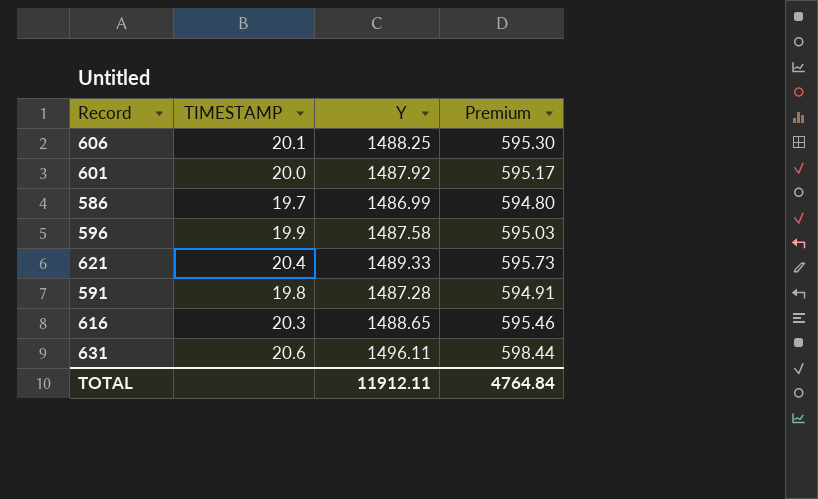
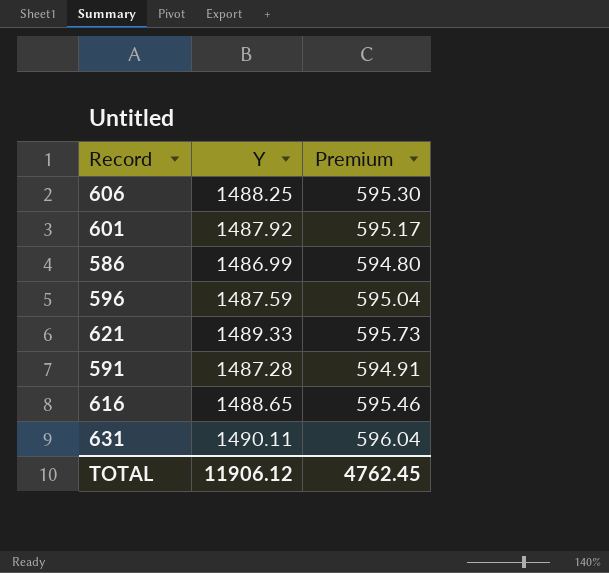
column TIMESTAMP | position: 2 -> none
596 | Y: 1487.58 -> 1487.59
596 | Premium: 595.03 -> 595.04
631 | Y: 1496.11 -> 1490.11
631 | Premium: 598.44 -> 596.04
TOTAL | Y: 11912.11 -> 11906.12
TOTAL | Premium: 4764.84 -> 4762.45

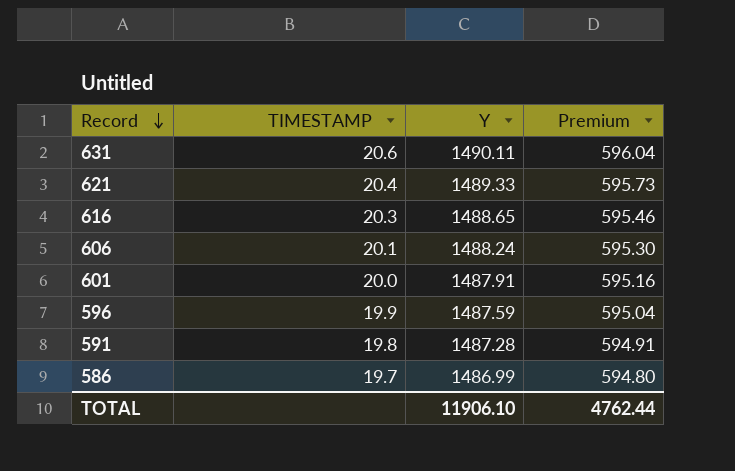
row order: none -> Record descending
column TIMESTAMP | position: none -> 2
606 | Y: 1488.25 -> 1488.24
601 | Y: 1487.92 -> 1487.91
601 | Premium: 595.17 -> 595.16
TOTAL | Y: 11906.12 -> 11906.10
TOTAL | Premium: 4762.45 -> 4762.44

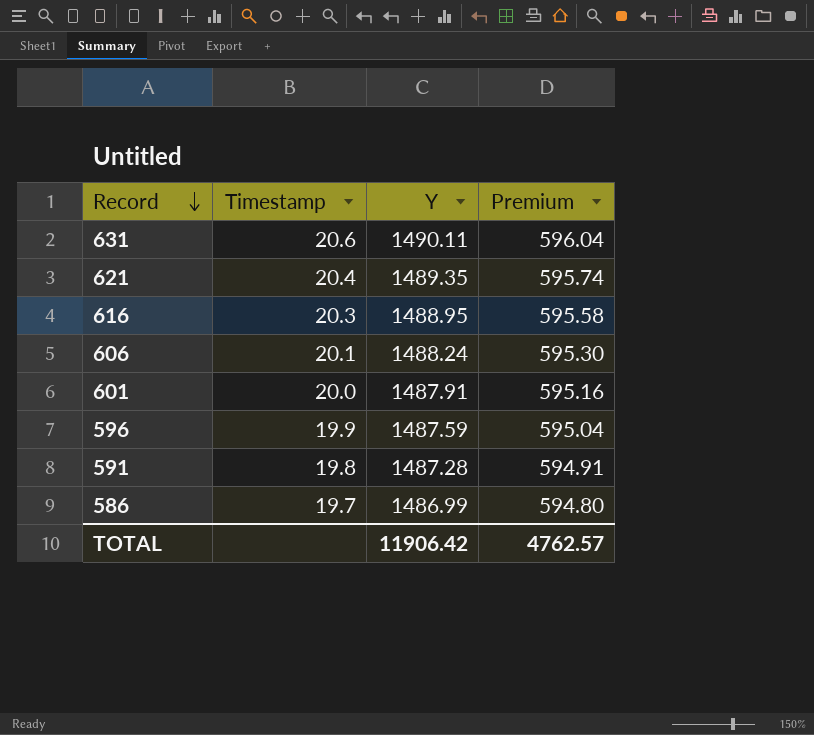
column name: TIMESTAMP -> Timestamp
621 | Y: 1489.33 -> 1489.35
621 | Premium: 595.73 -> 595.74
616 | Y: 1488.65 -> 1488.95
616 | Premium: 595.46 -> 595.58
TOTAL | Y: 11906.10 -> 11906.42
TOTAL | Premium: 4762.44 -> 4762.57

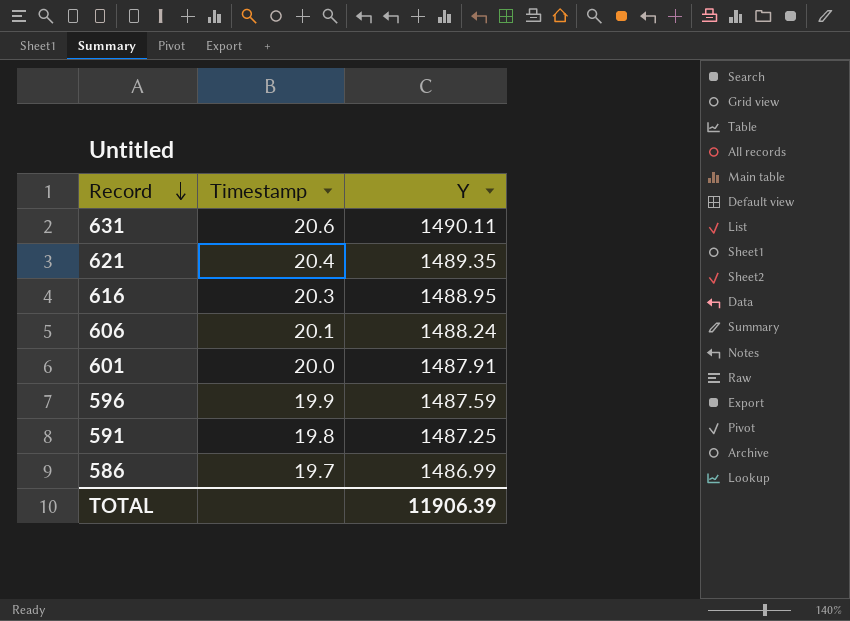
column Premium | formula: [Y] * 0.4 -> none
591 | Y: 1487.28 -> 1487.25
TOTAL | Y: 11906.42 -> 11906.39

